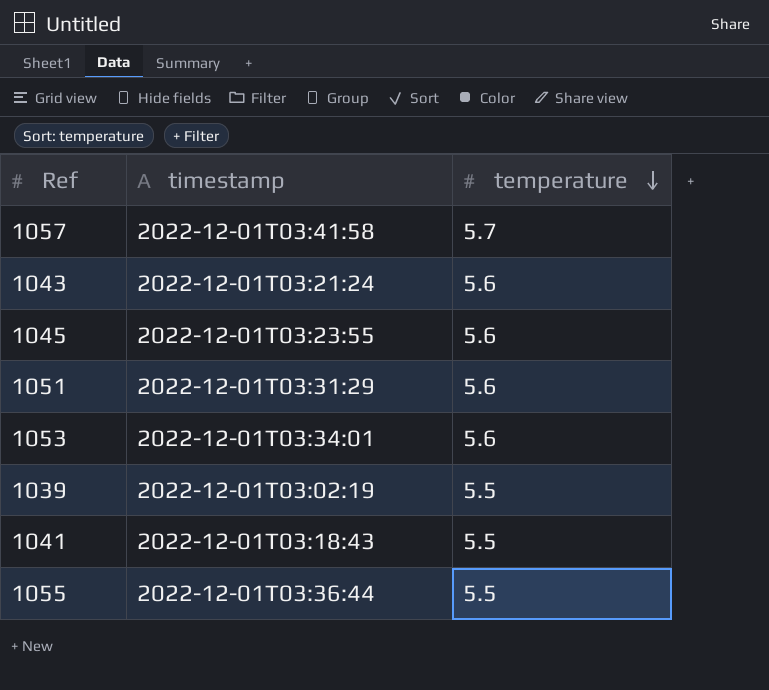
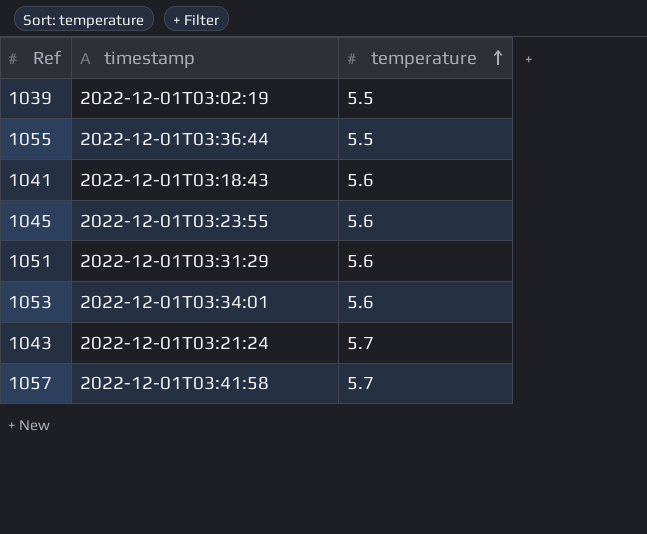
row order: temperature descending -> temperature ascending
1041 | temperature: 5.5 -> 5.6
1043 | temperature: 5.6 -> 5.7

